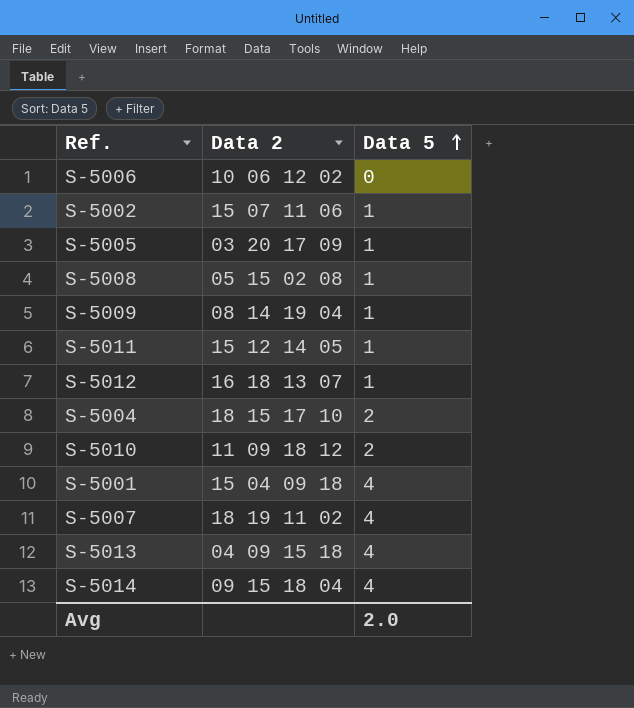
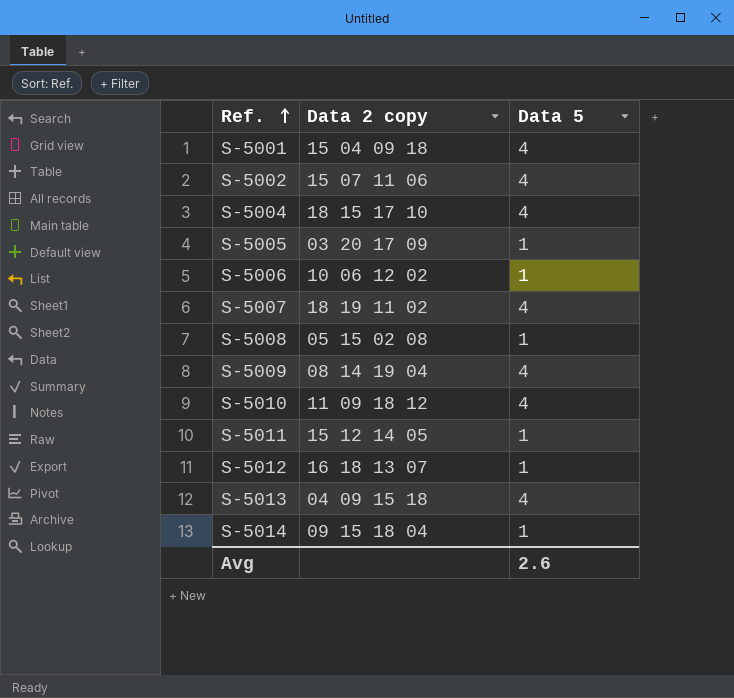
row order: Data 5 ascending -> Ref. ascending
column name: Data 2 -> Data 2 copy
S-5002 | Data 5: 1 -> 4
S-5004 | Data 5: 2 -> 4
S-5006 | Data 5: 0 -> 1
S-5009 | Data 5: 1 -> 4
S-5010 | Data 5: 2 -> 4
S-5014 | Data 5: 4 -> 1
Avg | Data 5: 2.0 -> 2.6

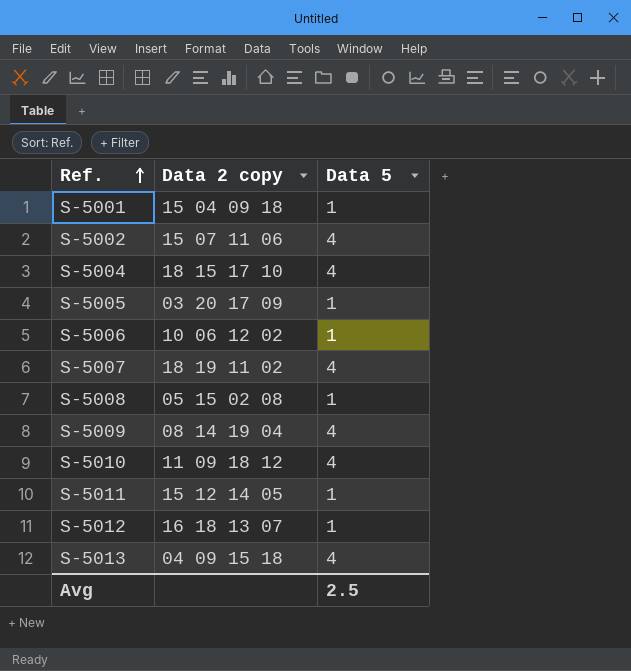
row S-5014: 09 15 18 04 | 1 -> none
S-5001 | Data 5: 4 -> 1
Avg | Data 5: 2.6 -> 2.5

